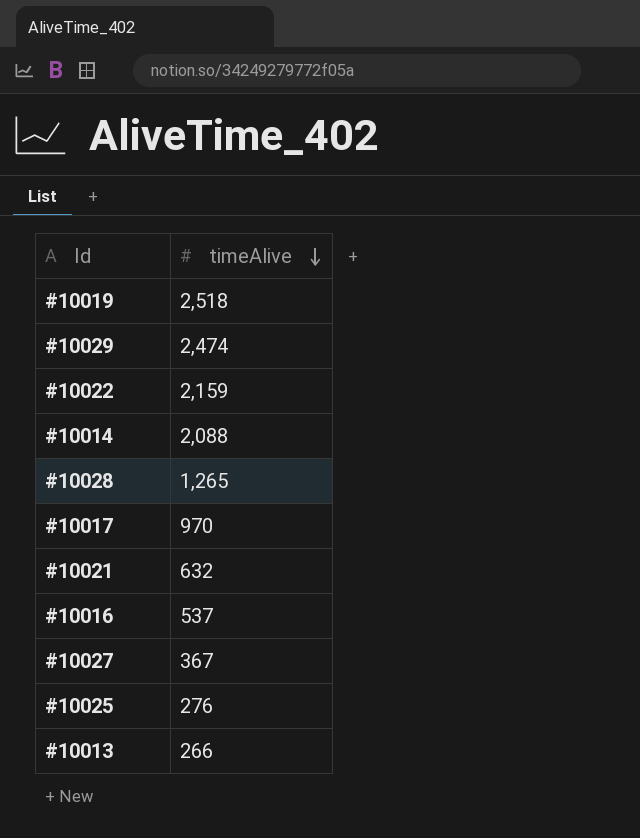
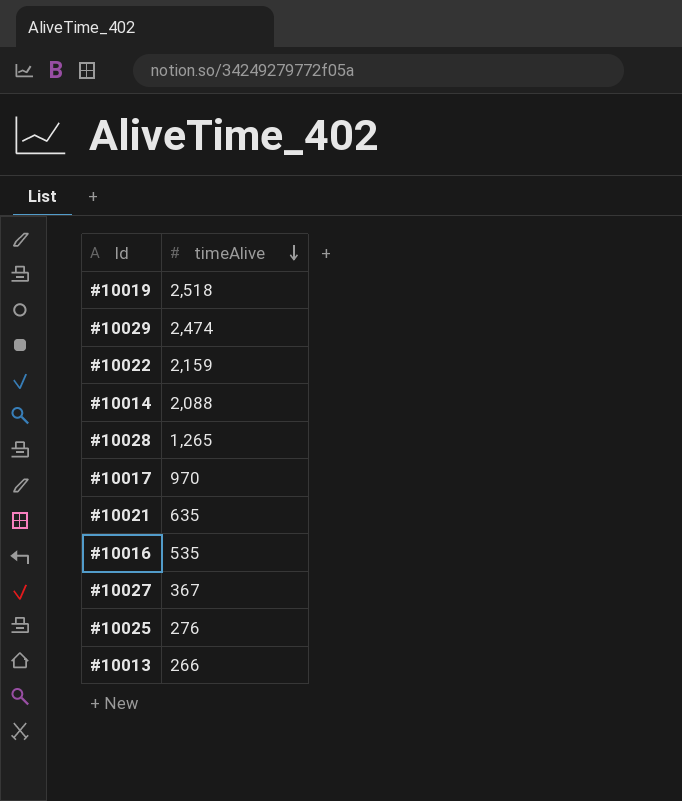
#10021 | timeAlive: 632 -> 635
#10016 | timeAlive: 537 -> 535

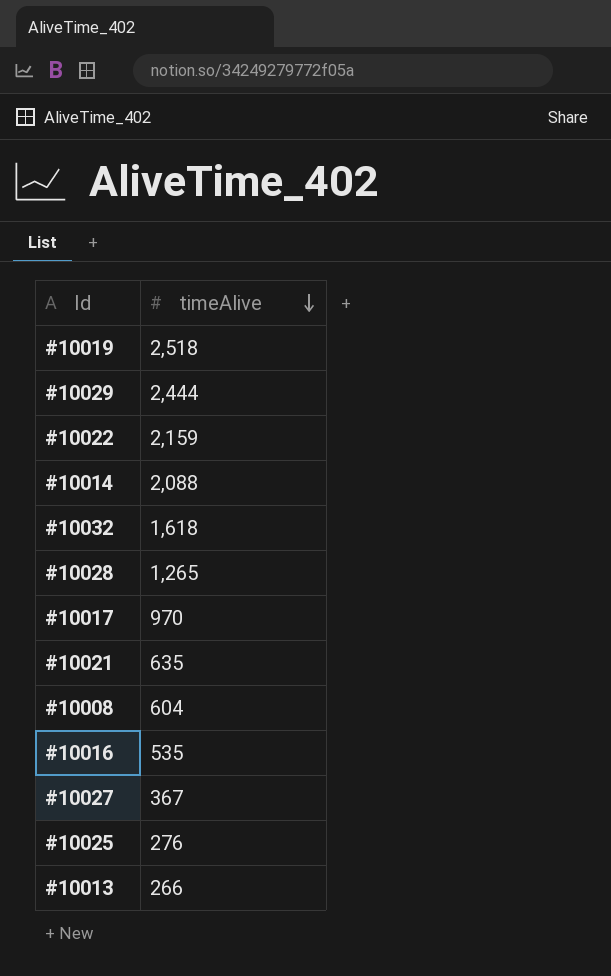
#10029 | timeAlive: 2,474 -> 2,444
row #10032: none -> 1,618
row #10008: none -> 604

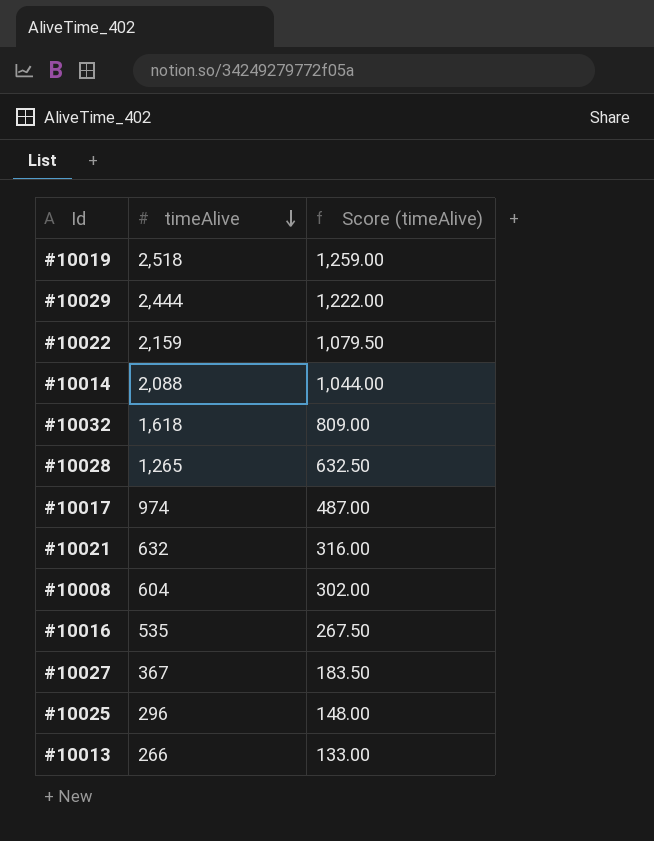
column Score (timeAlive) | formula: none -> [timeAlive] * 0.5
#10017 | timeAlive: 970 -> 974
#10021 | timeAlive: 635 -> 632
#10025 | timeAlive: 276 -> 296

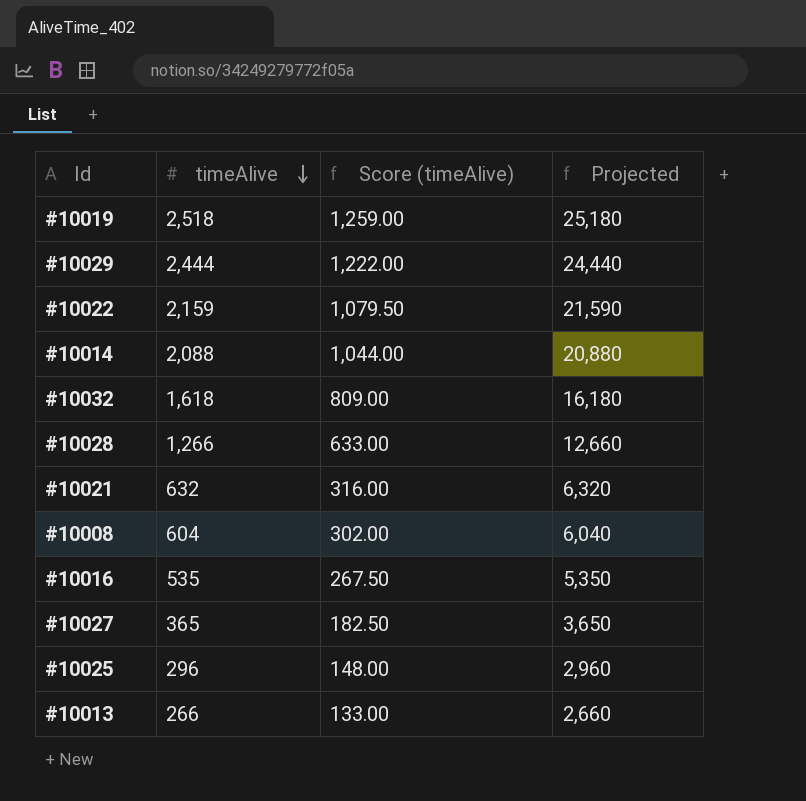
column Projected | formula: none -> [timeAlive] * 10
row #10017: 974 | 487.00 -> none
#10028 | timeAlive: 1,265 -> 1,266
#10028 | Score (timeAlive): 632.50 -> 633.00
#10027 | timeAlive: 367 -> 365
#10027 | Score (timeAlive): 183.50 -> 182.50

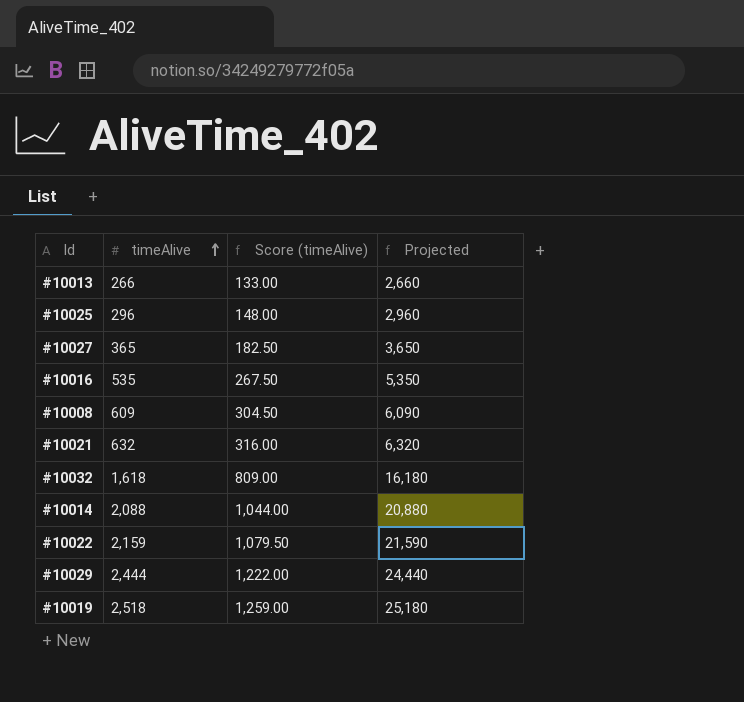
row order: timeAlive descending -> timeAlive ascending
row #10028: 1,266 | 633.00 | 12,660 -> none
#10008 | timeAlive: 604 -> 609
#10008 | Score (timeAlive): 302.00 -> 304.50
#10008 | Projected: 6,040 -> 6,090

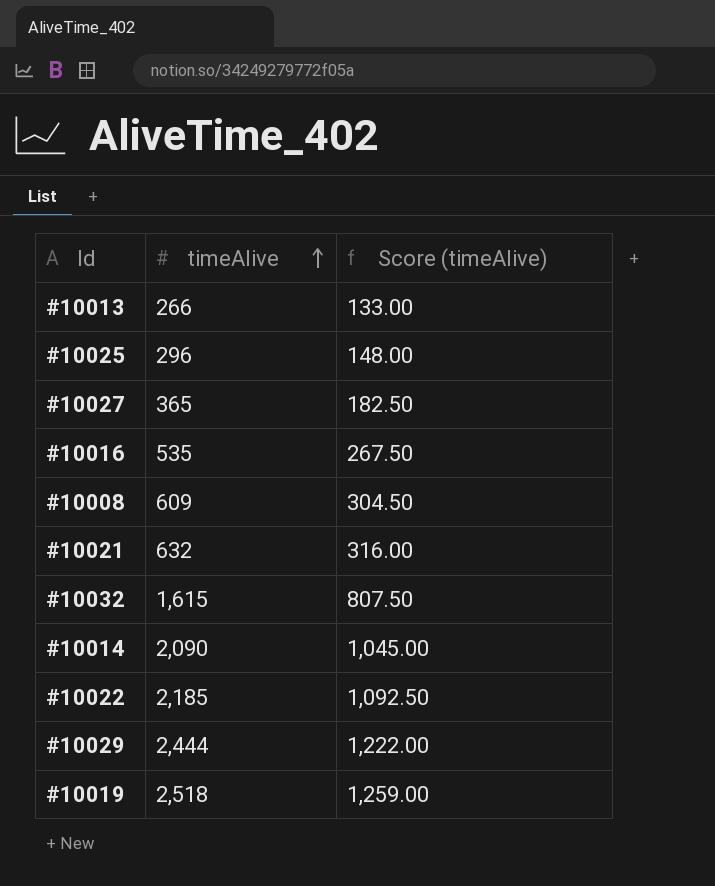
column Projected | formula: [timeAlive] * 10 -> none
#10032 | timeAlive: 1,618 -> 1,615
#10032 | Score (timeAlive): 809.00 -> 807.50
#10014 | timeAlive: 2,088 -> 2,090
#10014 | Score (timeAlive): 1,044.00 -> 1,045.00
#10022 | timeAlive: 2,159 -> 2,185
#10022 | Score (timeAlive): 1,079.50 -> 1,092.50

